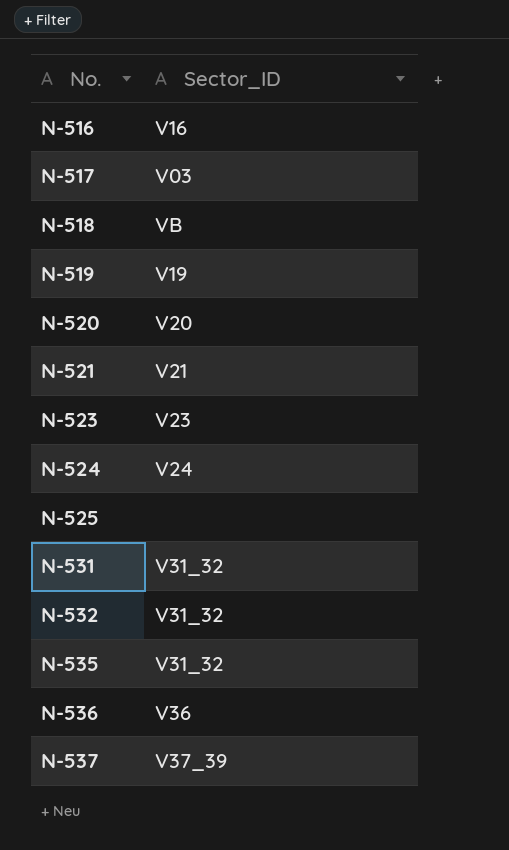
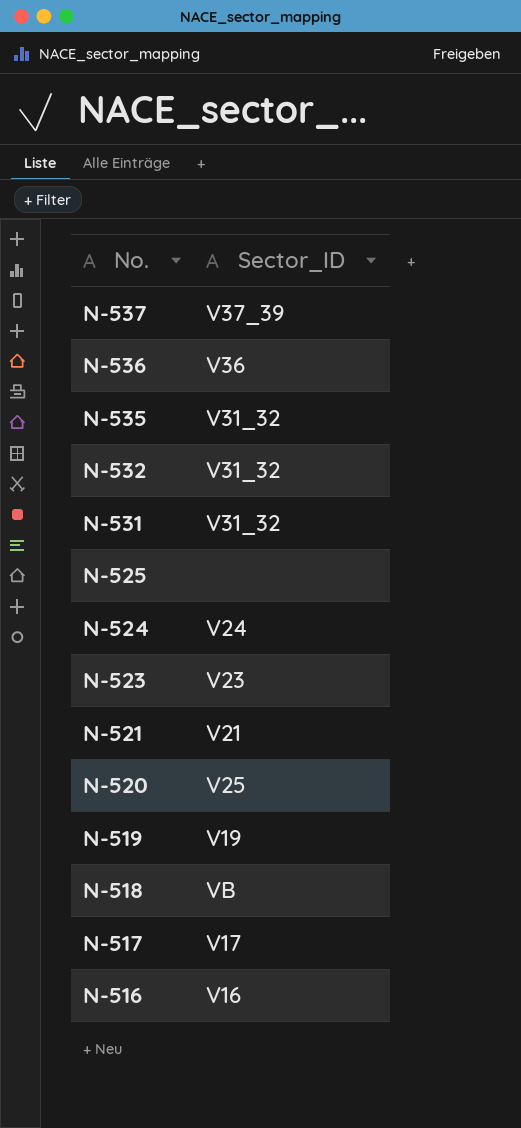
row order: No. ascending -> No. descending
N-520 | Sector_ID: V20 -> V25
N-517 | Sector_ID: V03 -> V17

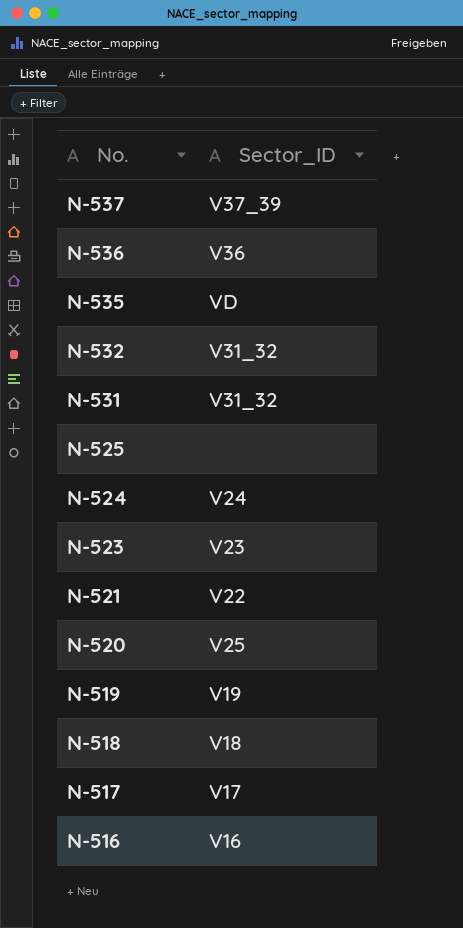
N-535 | Sector_ID: V31_32 -> VD
N-521 | Sector_ID: V21 -> V22
N-518 | Sector_ID: VB -> V18

